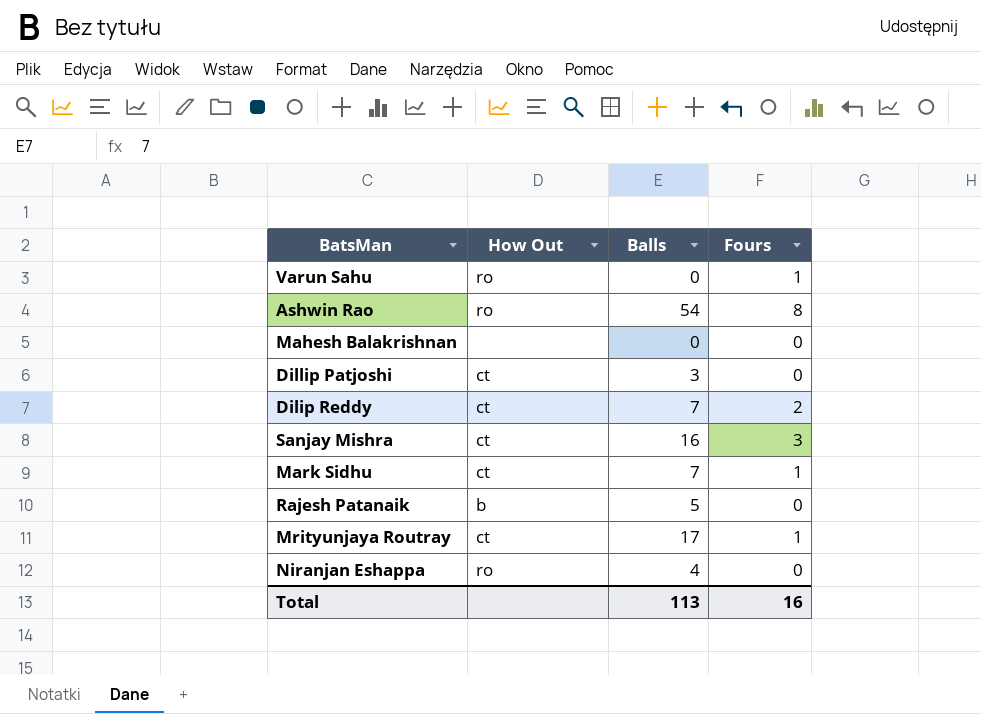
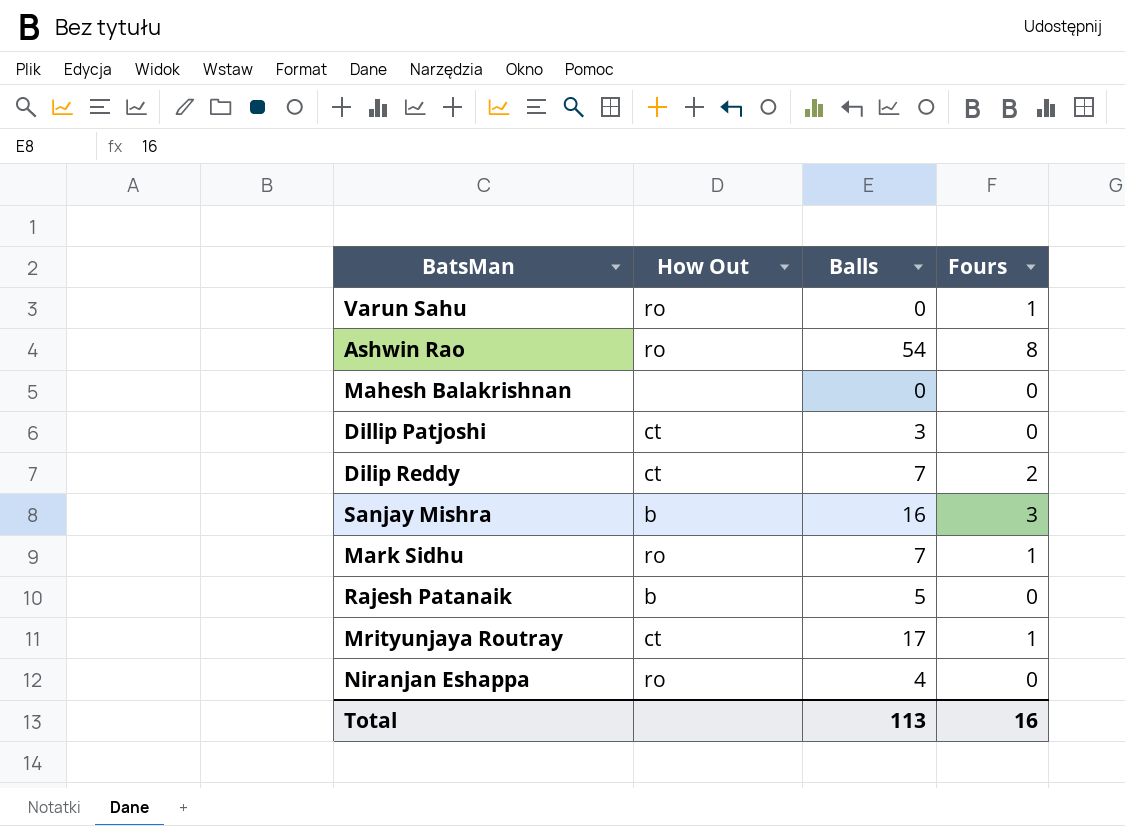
Sanjay Mishra | How Out: ct -> b
Mark Sidhu | How Out: ct -> ro

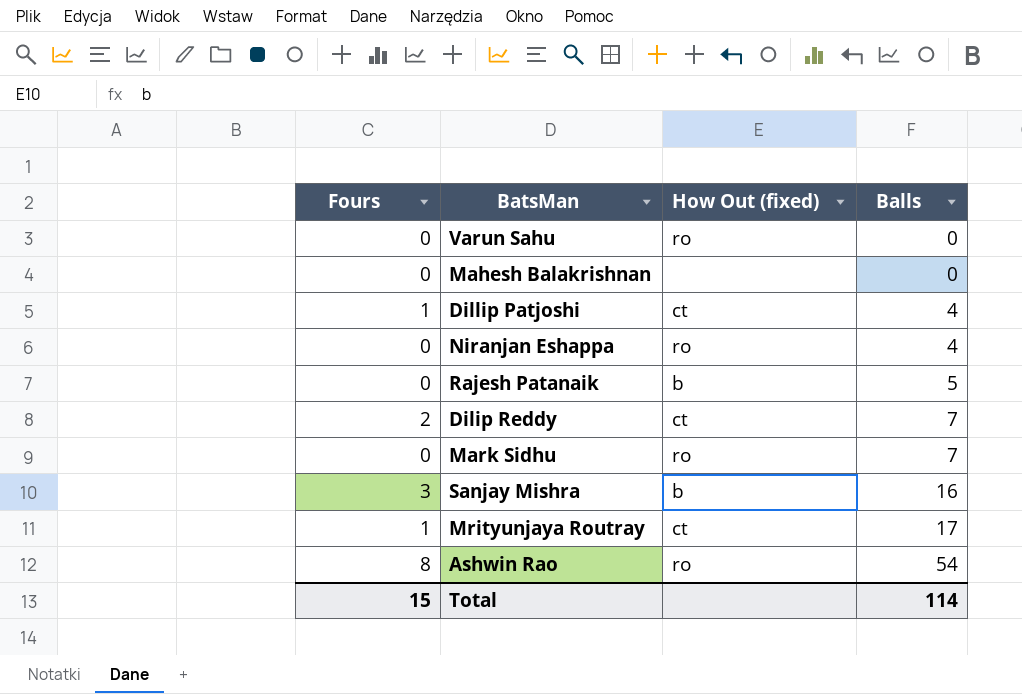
row order: none -> Balls ascending
column Fours | position: 4 -> 1
column name: How Out -> How Out (fixed)
Varun Sahu | Fours: 1 -> 0
Dillip Patjoshi | Fours: 0 -> 1
Dillip Patjoshi | Balls: 3 -> 4
Mark Sidhu | Fours: 1 -> 0
Total | Fours: 16 -> 15
Total | Balls: 113 -> 114

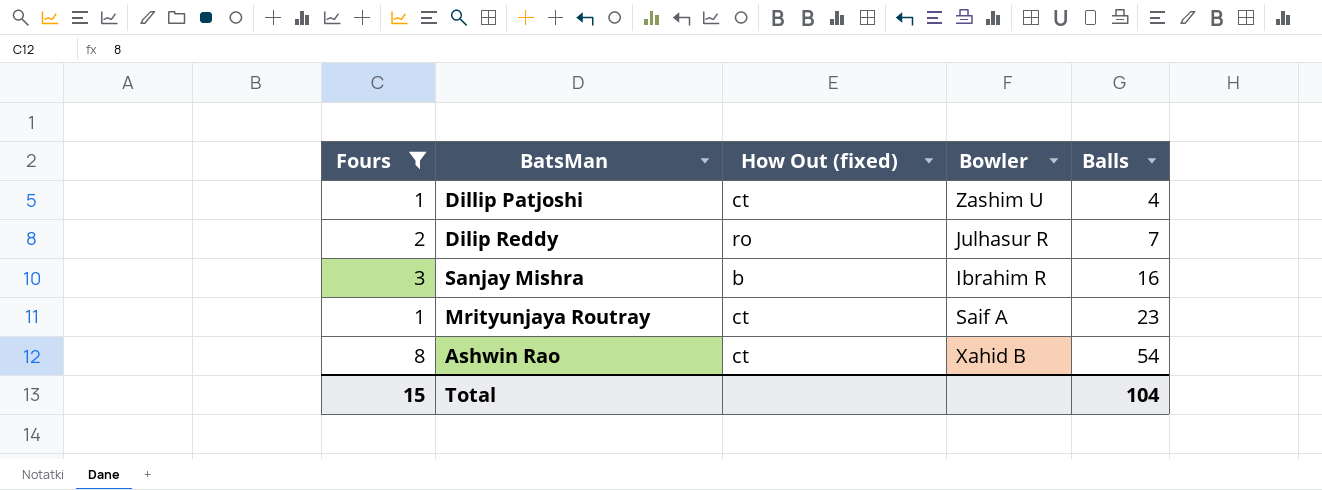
filter: none -> Fours != 0
column Bowler | position: none -> 4
Dilip Reddy | How Out (fixed): ct -> ro
Mrityunjaya Routray | Balls: 17 -> 23
Ashwin Rao | How Out (fixed): ro -> ct
Total | Balls: 114 -> 104

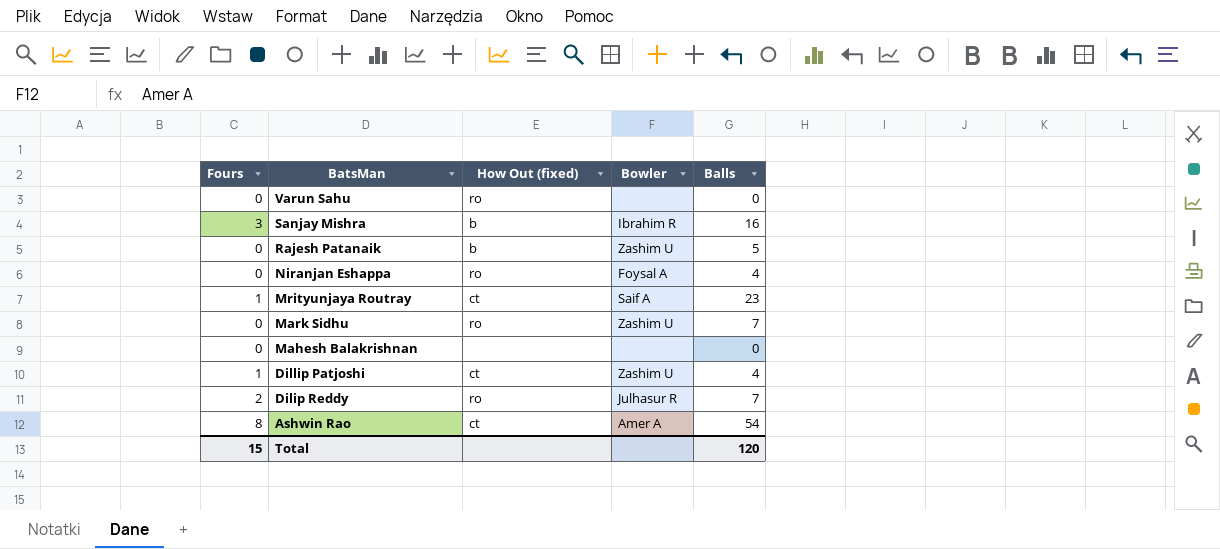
filter: Fours != 0 -> none
row order: Balls ascending -> BatsMan descending
Ashwin Rao | Bowler: Xahid B -> Amer A
Total | Balls: 104 -> 120

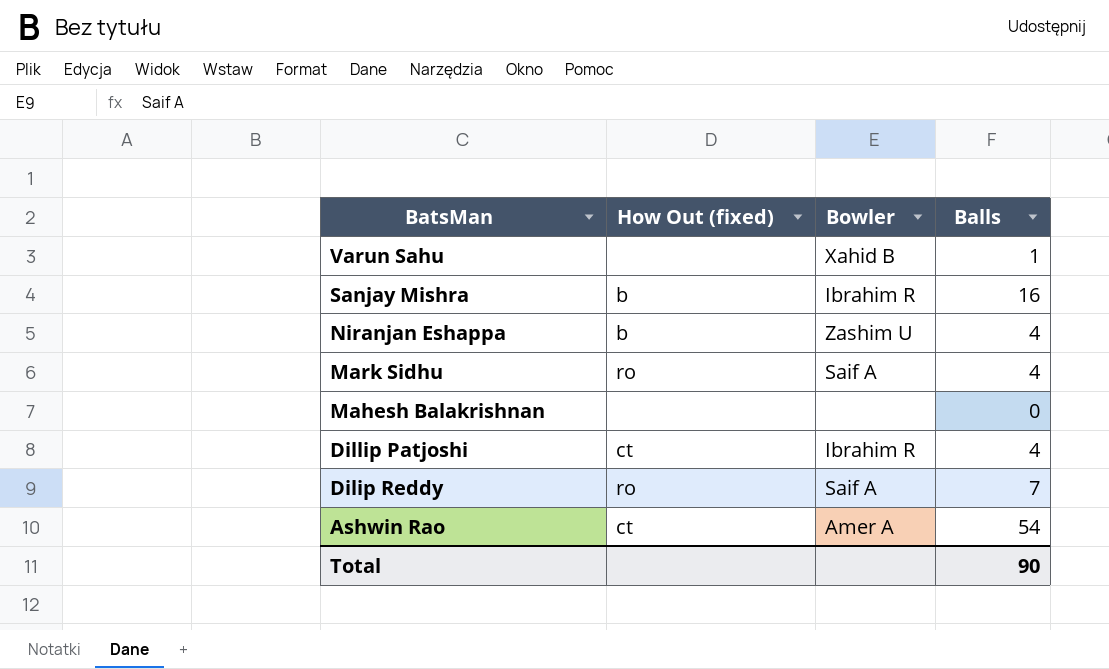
column Fours | position: 1 -> none
row Rajesh Patanaik: 0 | b | Zashim U | 5 -> none
row Mrityunjaya Routray: 1 | ct | Saif A | 23 -> none
Varun Sahu | How Out (fixed): ro -> none
Varun Sahu | Bowler: none -> Xahid B
Varun Sahu | Balls: 0 -> 1
Niranjan Eshappa | How Out (fixed): ro -> b
Niranjan Eshappa | Bowler: Foysal A -> Zashim U
Mark Sidhu | Bowler: Zashim U -> Saif A
Mark Sidhu | Balls: 7 -> 4
Dillip Patjoshi | Bowler: Zashim U -> Ibrahim R
Dilip Reddy | Bowler: Julhasur R -> Saif A
Total | Balls: 120 -> 90

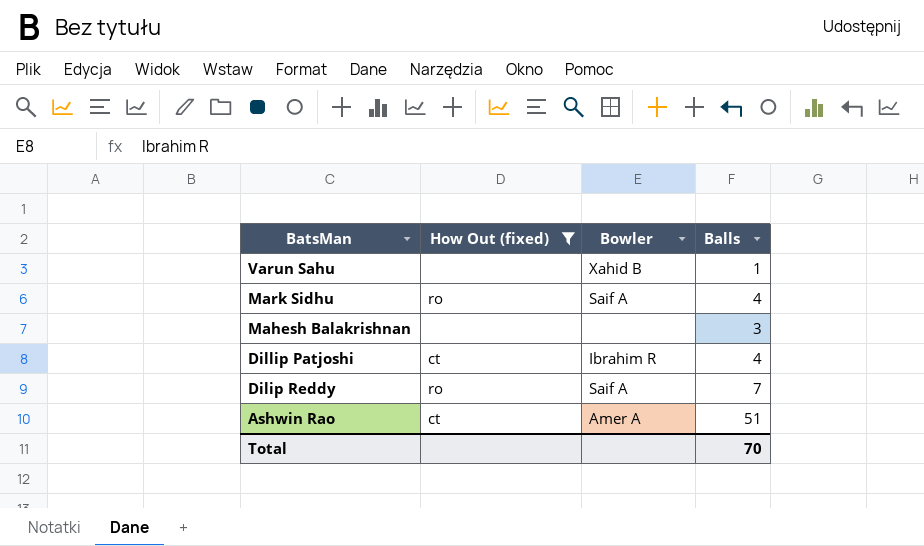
filter: none -> How Out (fixed) != b
Mahesh Balakrishnan | Balls: 0 -> 3
Ashwin Rao | Balls: 54 -> 51
Total | Balls: 90 -> 70

